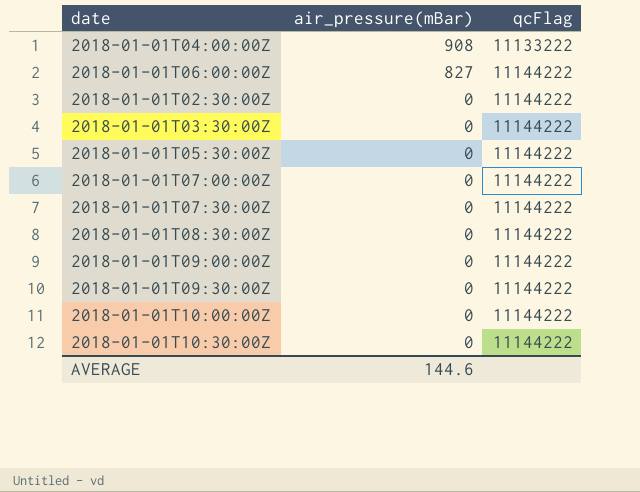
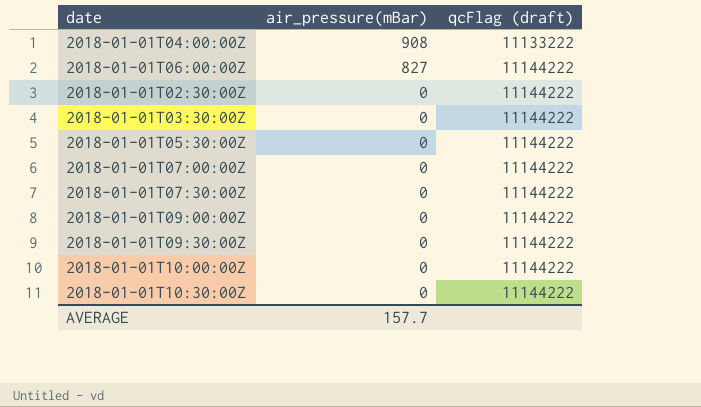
column name: qcFlag -> qcFlag (draft)
row 2018-01-01T08:30:00Z: 0 | 11144222 -> none
AVERAGE | air_pressure(mBar): 144.6 -> 157.7

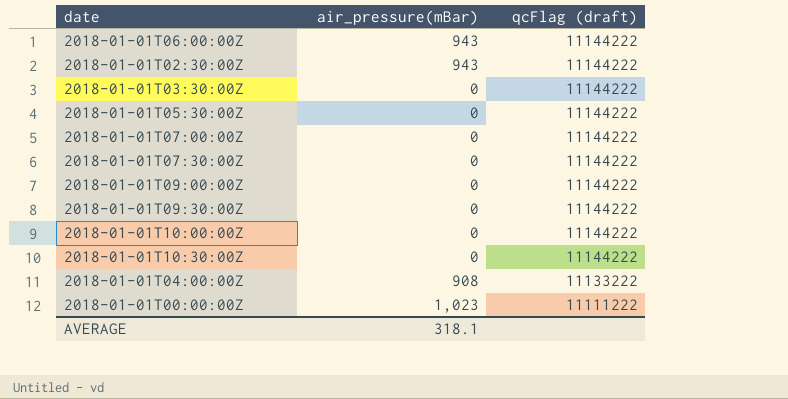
row order: air_pressure(mBar) descending -> qcFlag (draft) descending
2018-01-01T06:00:00Z | air_pressure(mBar): 827 -> 943
2018-01-01T02:30:00Z | air_pressure(mBar): 0 -> 943
row 2018-01-01T00:00:00Z: none -> 1,023 | 11111222
AVERAGE | air_pressure(mBar): 157.7 -> 318.1

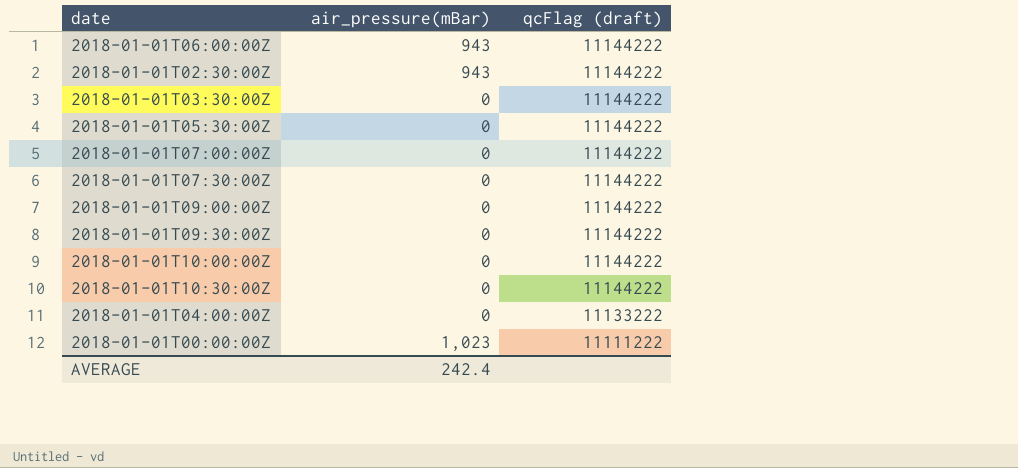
2018-01-01T04:00:00Z | air_pressure(mBar): 908 -> 0
AVERAGE | air_pressure(mBar): 318.1 -> 242.4

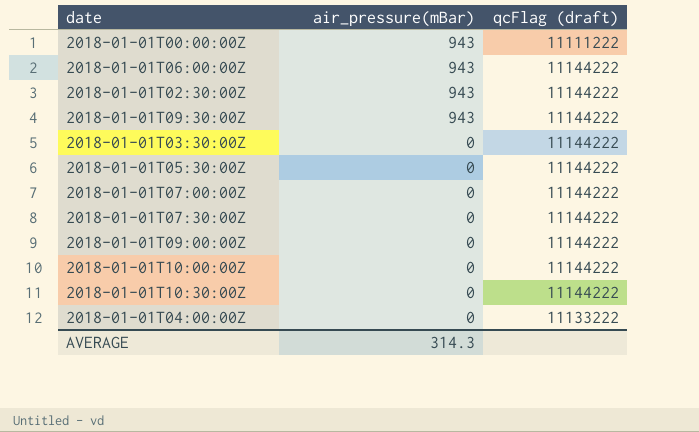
row order: qcFlag (draft) descending -> air_pressure(mBar) descending
2018-01-01T00:00:00Z | air_pressure(mBar): 1,023 -> 943
2018-01-01T09:30:00Z | air_pressure(mBar): 0 -> 943
AVERAGE | air_pressure(mBar): 242.4 -> 314.3

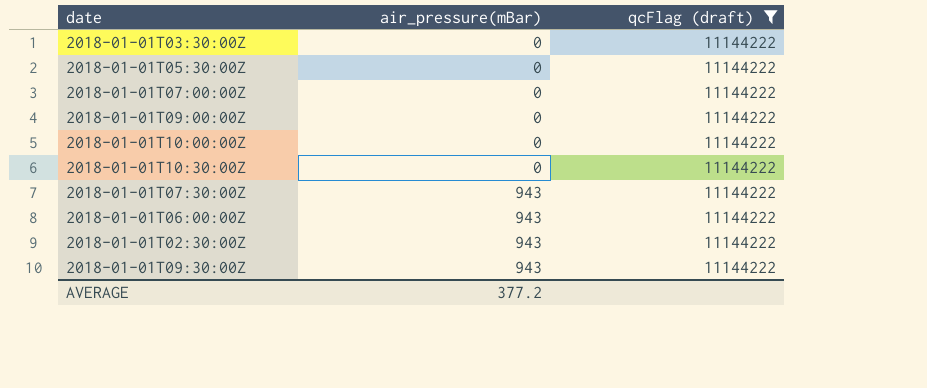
filter: none -> qcFlag (draft) = 11144222
row order: air_pressure(mBar) descending -> air_pressure(mBar) ascending
2018-01-01T07:30:00Z | air_pressure(mBar): 0 -> 943
AVERAGE | air_pressure(mBar): 314.3 -> 377.2

